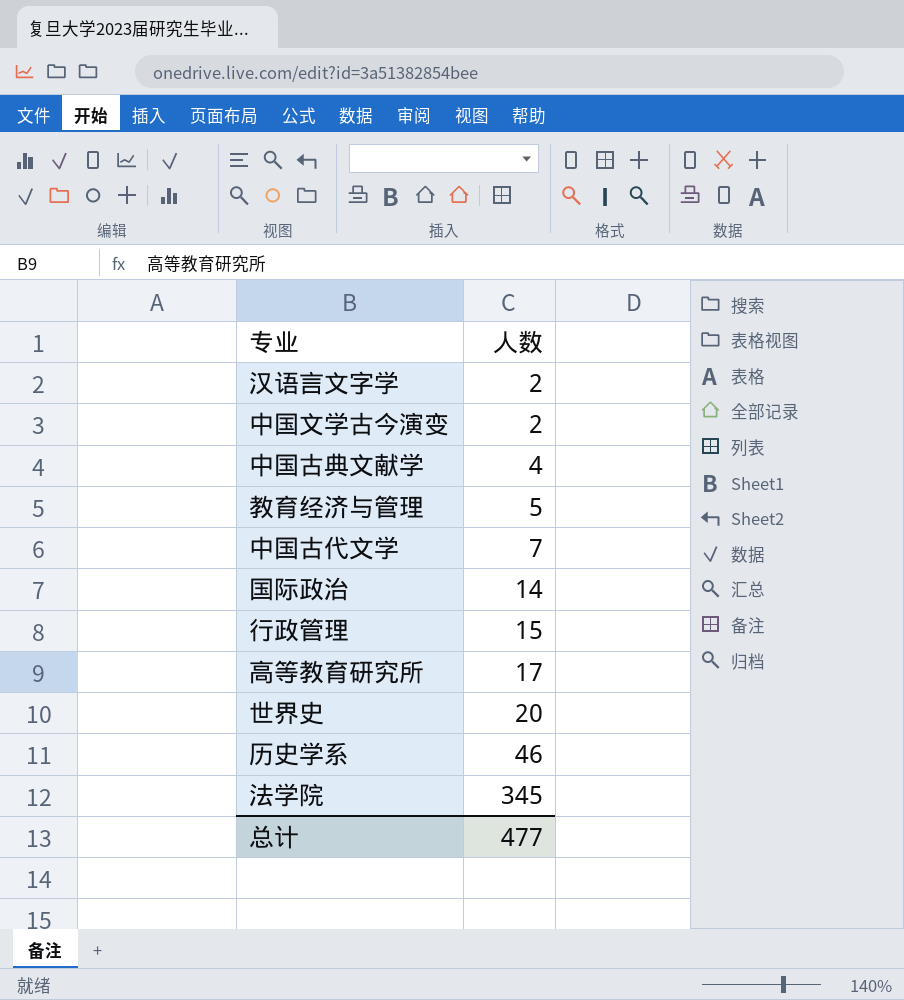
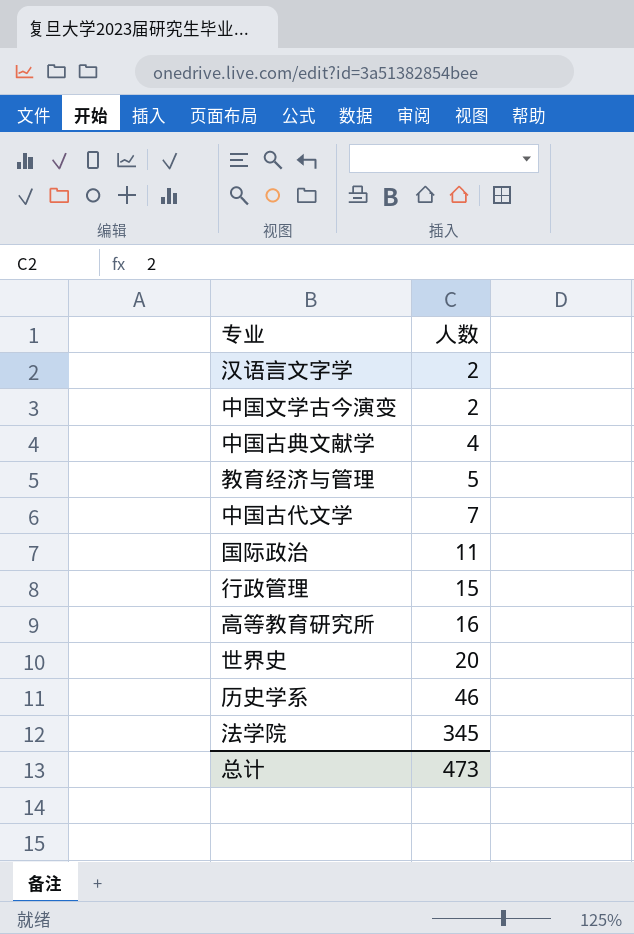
国际政治 | 人数: 14 -> 11
高等教育研究所 | 人数: 17 -> 16
总计 | 人数: 477 -> 473

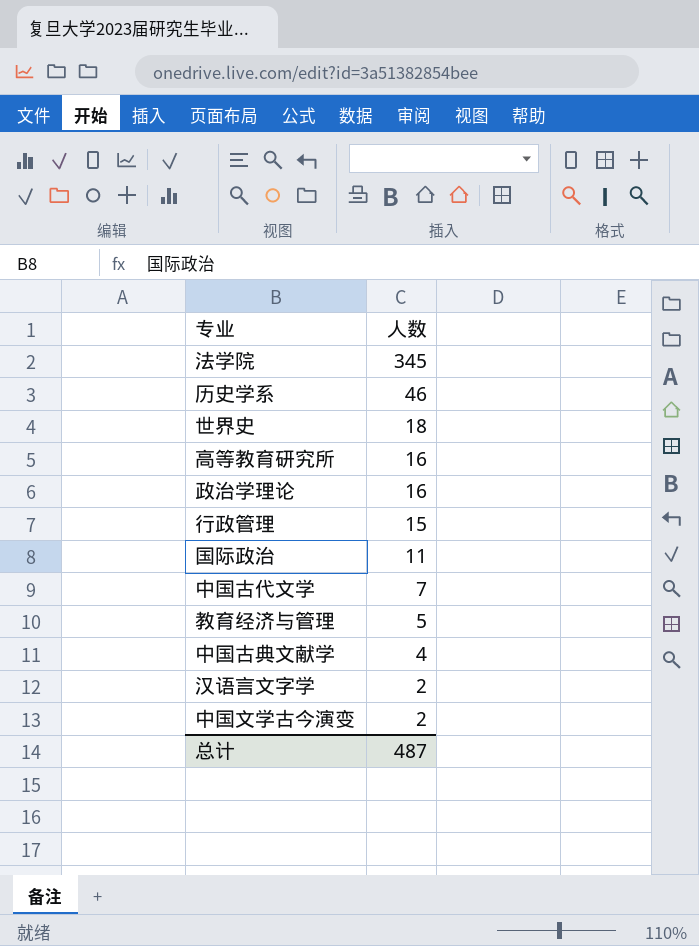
row order: 人数 ascending -> 人数 descending
世界史 | 人数: 20 -> 18
row 政治学理论: none -> 16
总计 | 人数: 473 -> 487

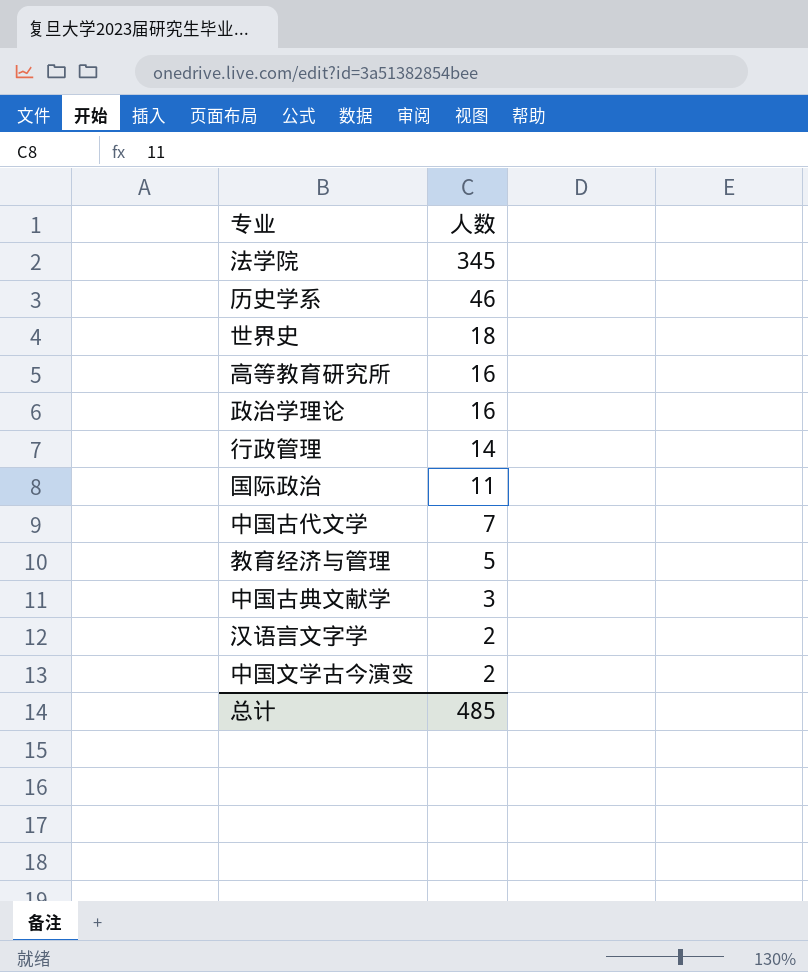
行政管理 | 人数: 15 -> 14
中国古典文献学 | 人数: 4 -> 3
总计 | 人数: 487 -> 485

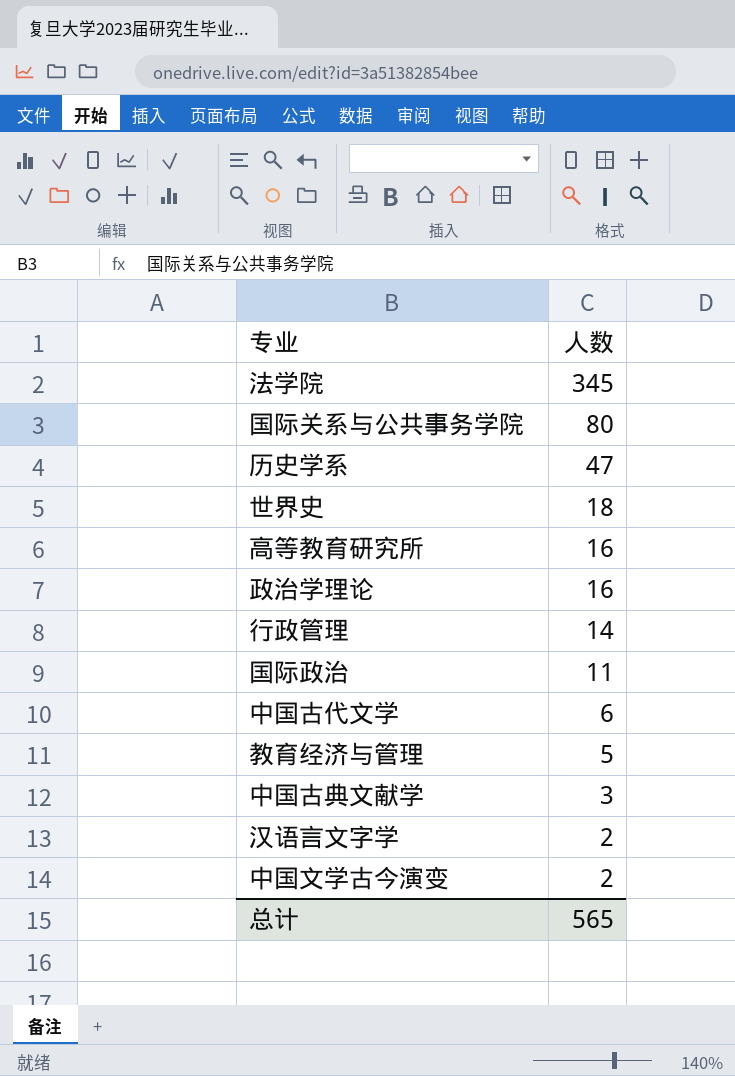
row 国际关系与公共事务学院: none -> 80
历史学系 | 人数: 46 -> 47
中国古代文学 | 人数: 7 -> 6
总计 | 人数: 485 -> 565

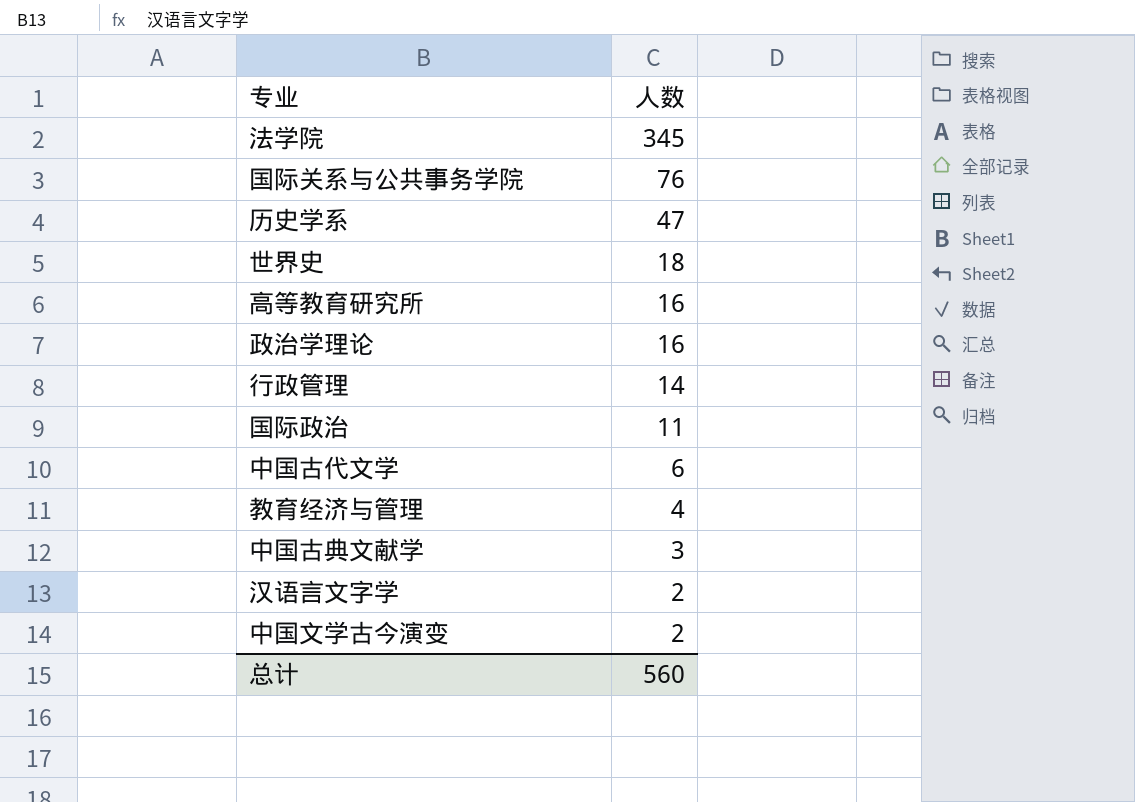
国际关系与公共事务学院 | 人数: 80 -> 76
教育经济与管理 | 人数: 5 -> 4
总计 | 人数: 565 -> 560

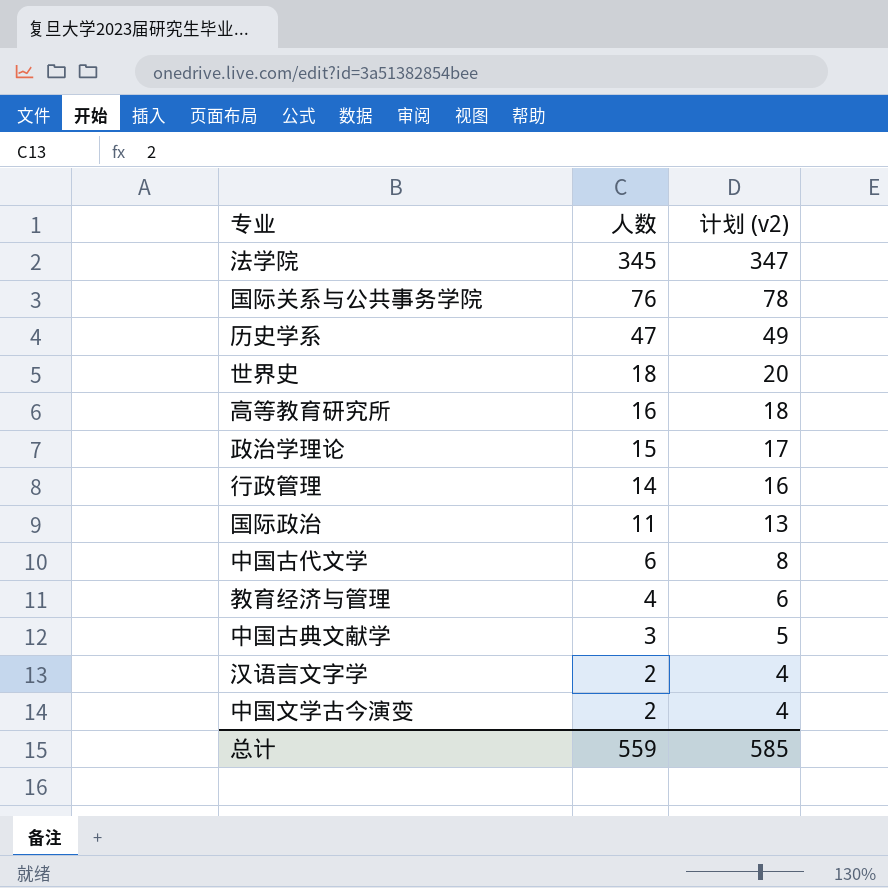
column 计划 (v2) | formula: none -> [人数] + 2
政治学理论 | 人数: 16 -> 15
总计 | 人数: 560 -> 559

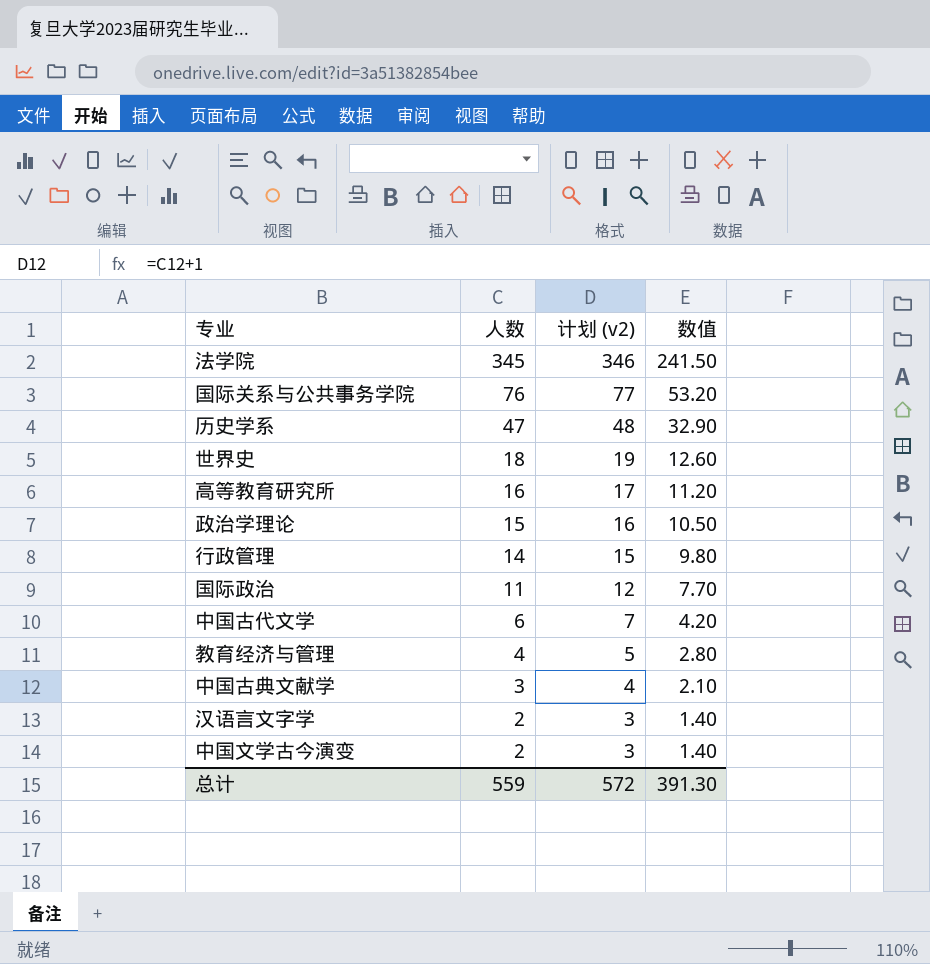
column 计划 (v2) | formula: [人数] + 2 -> [人数] + 1
column 数值 | formula: none -> [人数] * 0.7
总计 | 计划 (v2): 585 -> 572

